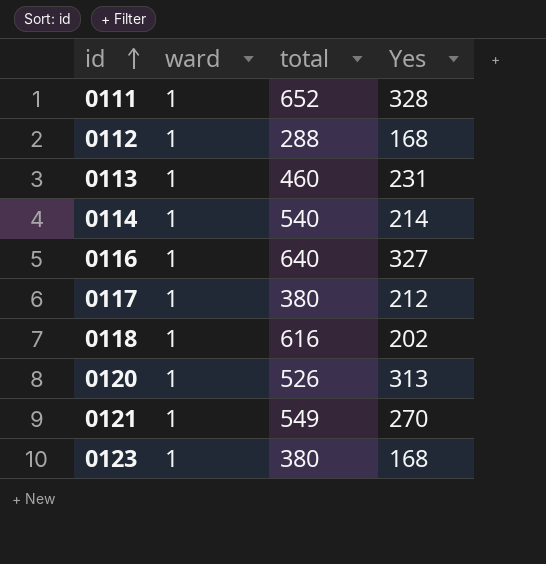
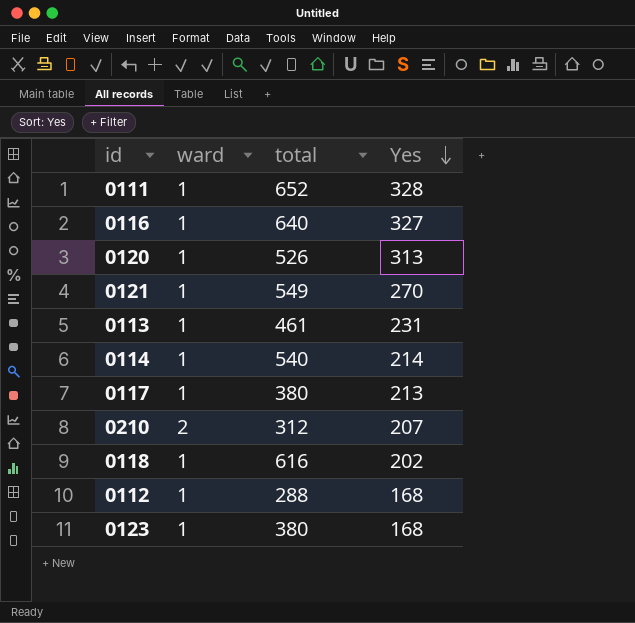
row order: id ascending -> Yes descending
0113 | total: 460 -> 461
0117 | Yes: 212 -> 213
row 0210: none -> 2 | 312 | 207

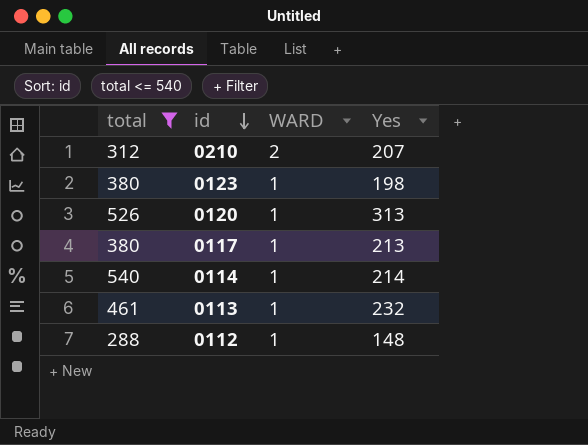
filter: none -> total <= 540
row order: Yes descending -> id descending
column total | position: 3 -> 1
column name: ward -> WARD
0123 | Yes: 168 -> 198
0113 | Yes: 231 -> 232
0112 | Yes: 168 -> 148

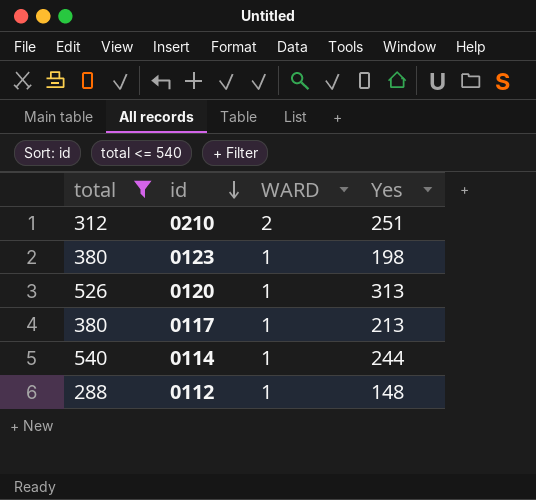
row 0113: 461 | 1 | 232 -> none
0210 | Yes: 207 -> 251
0114 | Yes: 214 -> 244

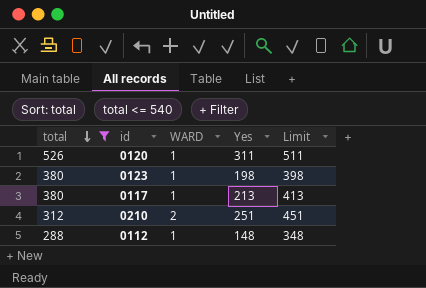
row order: id descending -> total descending
column Limit | formula: none -> [Yes] + 200
row 0114: 540 | 1 | 244 -> none
0120 | Yes: 313 -> 311

